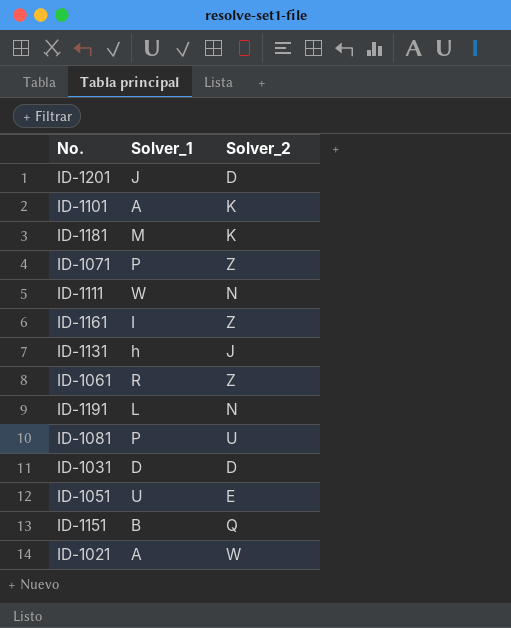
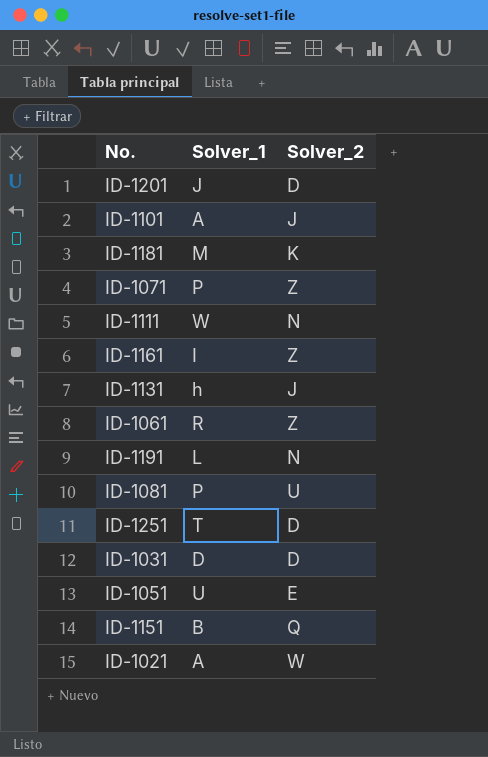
ID-1101 | Solver_2: K -> J
row ID-1251: none -> T | D

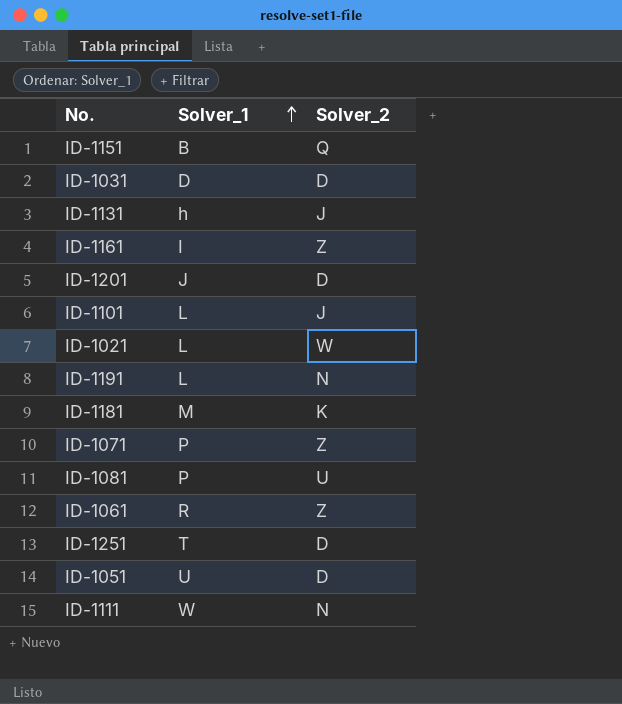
row order: none -> Solver_1 ascending
ID-1101 | Solver_1: A -> L
ID-1021 | Solver_1: A -> L
ID-1051 | Solver_2: E -> D

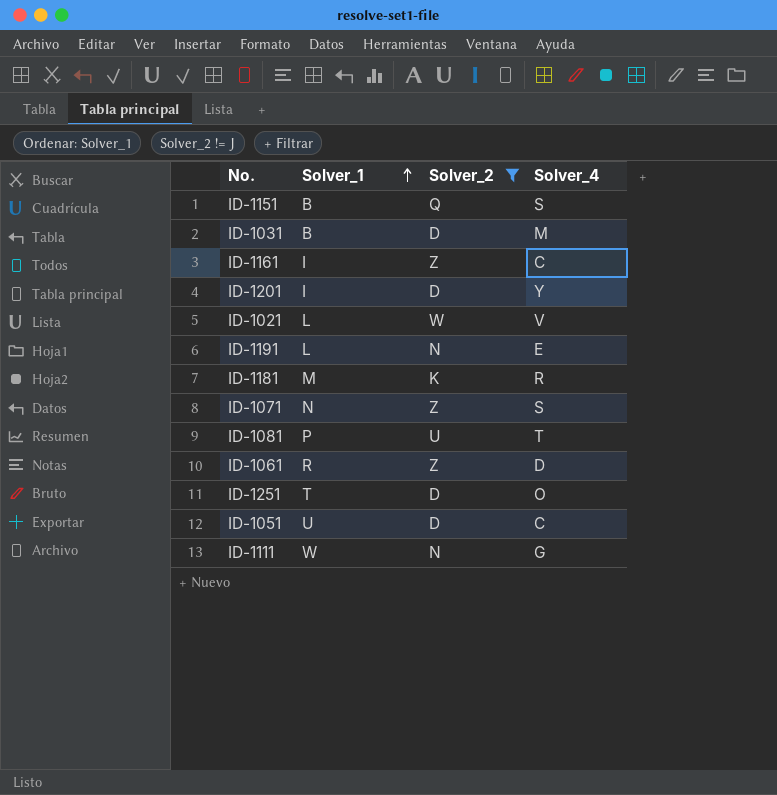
filter: none -> Solver_2 != J
column Solver_4 | position: none -> 4
ID-1031 | Solver_1: D -> B
ID-1201 | Solver_1: J -> I
ID-1071 | Solver_1: P -> N

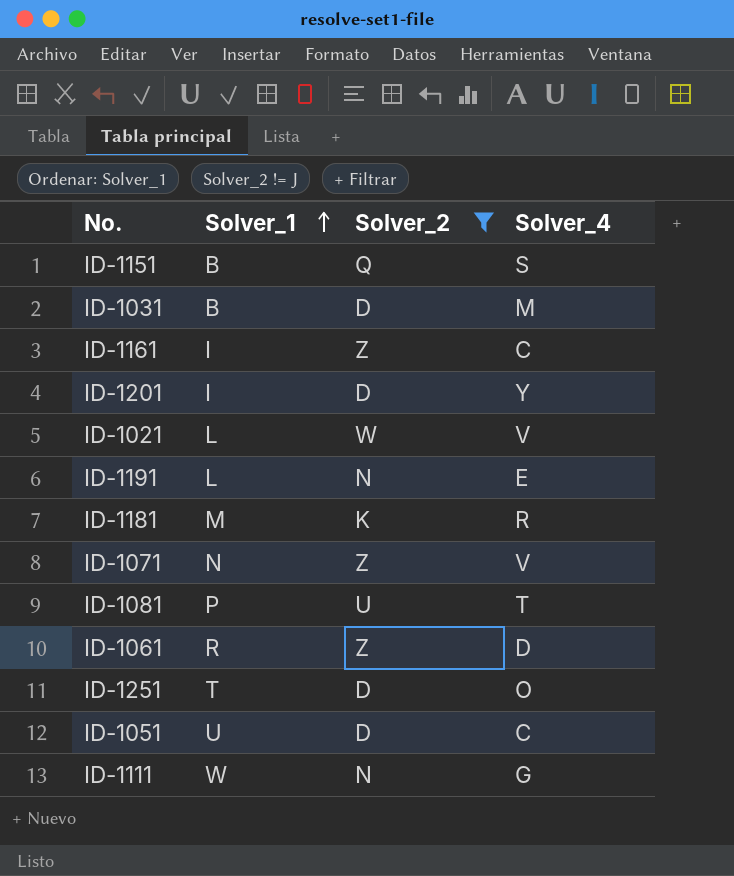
ID-1071 | Solver_4: S -> V

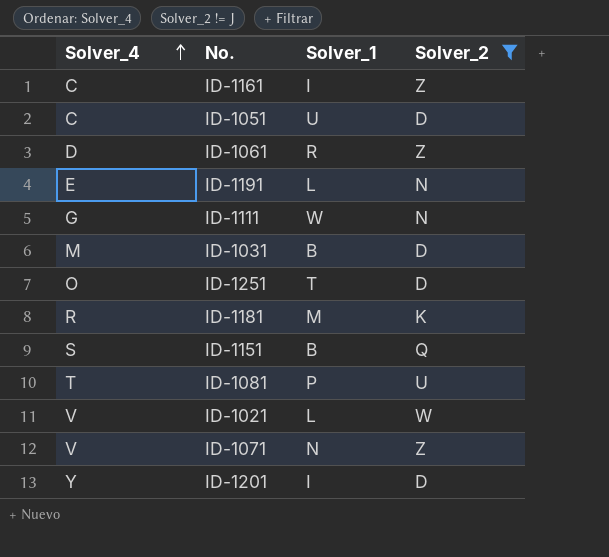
row order: Solver_1 ascending -> Solver_4 ascending
column Solver_4 | position: 4 -> 1

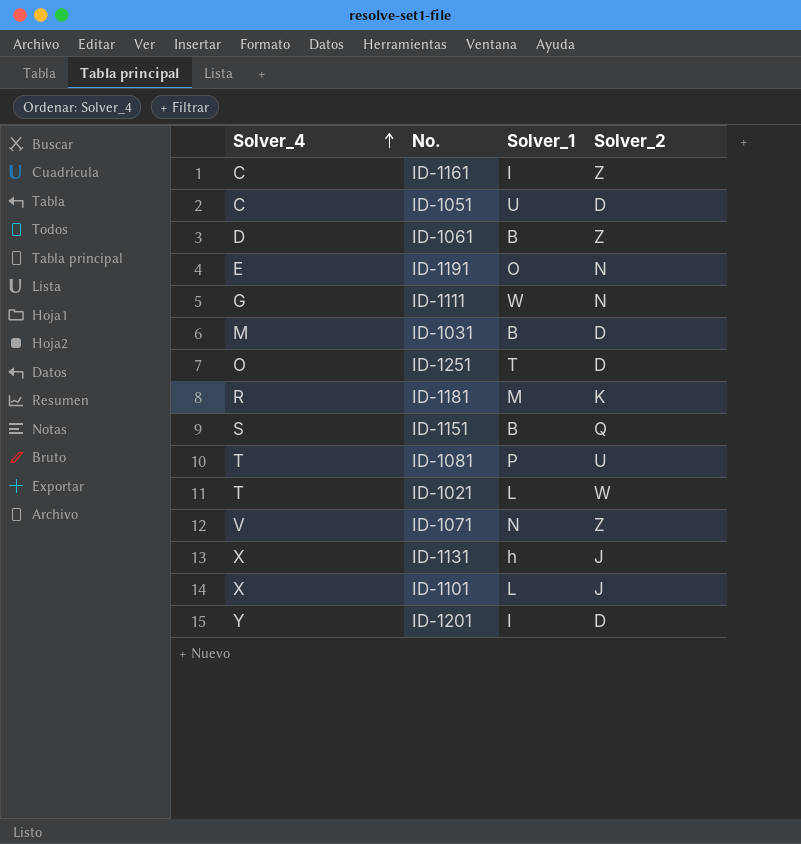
filter: Solver_2 != J -> none
ID-1061 | Solver_1: R -> B
ID-1191 | Solver_1: L -> O
ID-1021 | Solver_4: V -> T

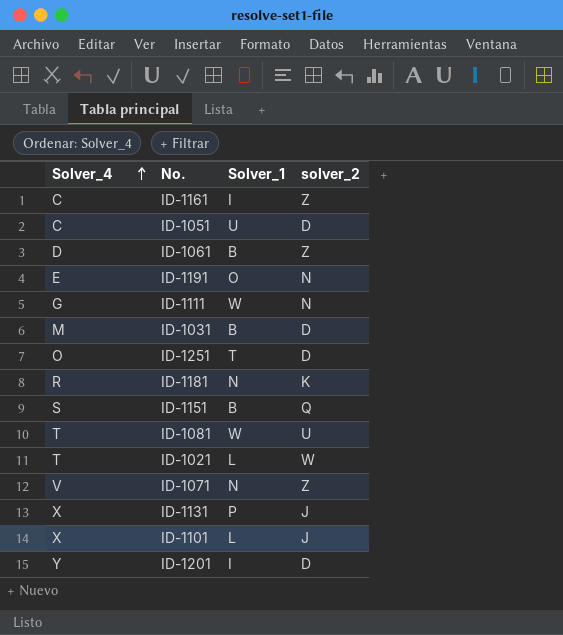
column name: Solver_2 -> solver_2
ID-1181 | Solver_1: M -> N
ID-1081 | Solver_1: P -> W
ID-1131 | Solver_1: h -> P

